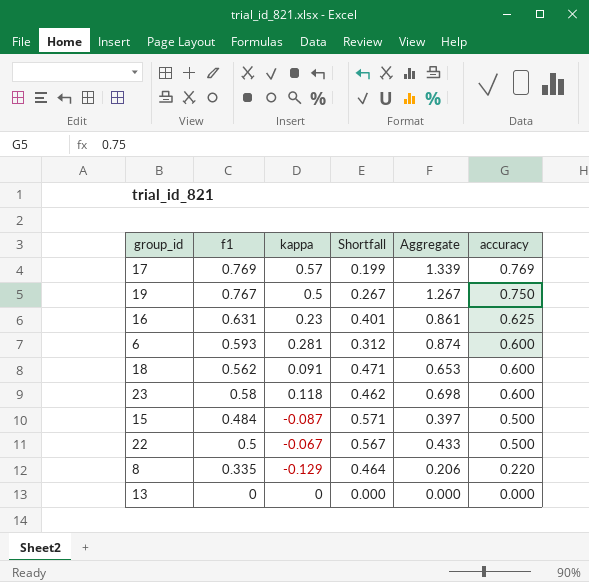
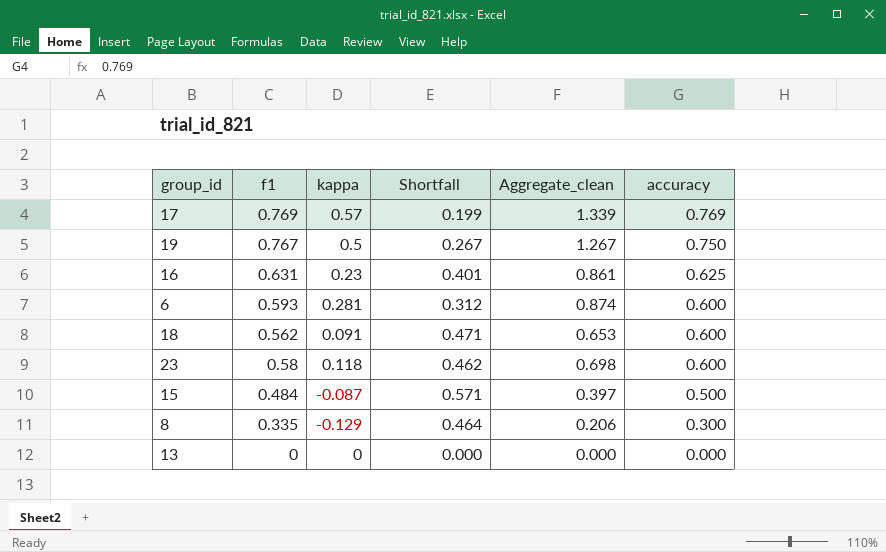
column name: Aggregate -> Aggregate_clean
row 22: 0.5 | -0.067 | 0.567 | 0.433 | 0.500 -> none
8 | accuracy: 0.220 -> 0.300

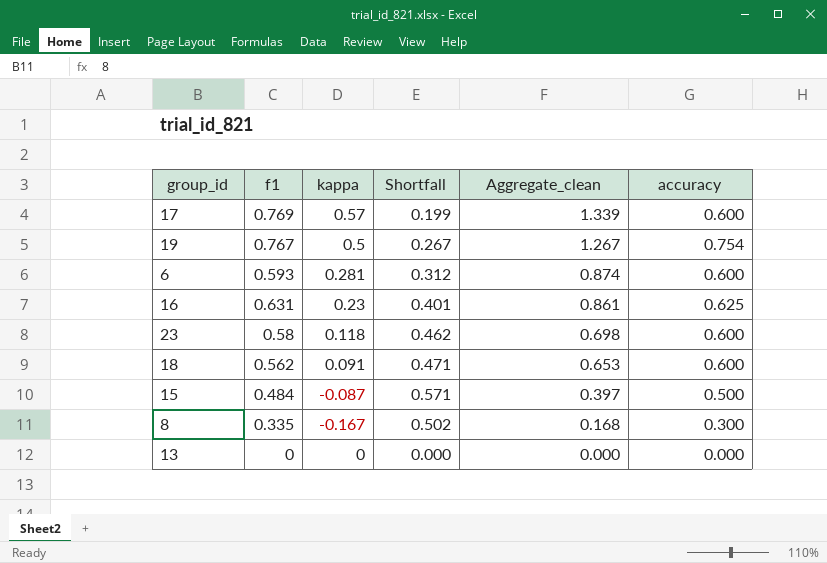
row order: accuracy descending -> Aggregate_clean descending
17 | accuracy: 0.769 -> 0.600
19 | accuracy: 0.750 -> 0.754
8 | kappa: -0.129 -> -0.167
8 | Shortfall: 0.464 -> 0.502
8 | Aggregate_clean: 0.206 -> 0.168

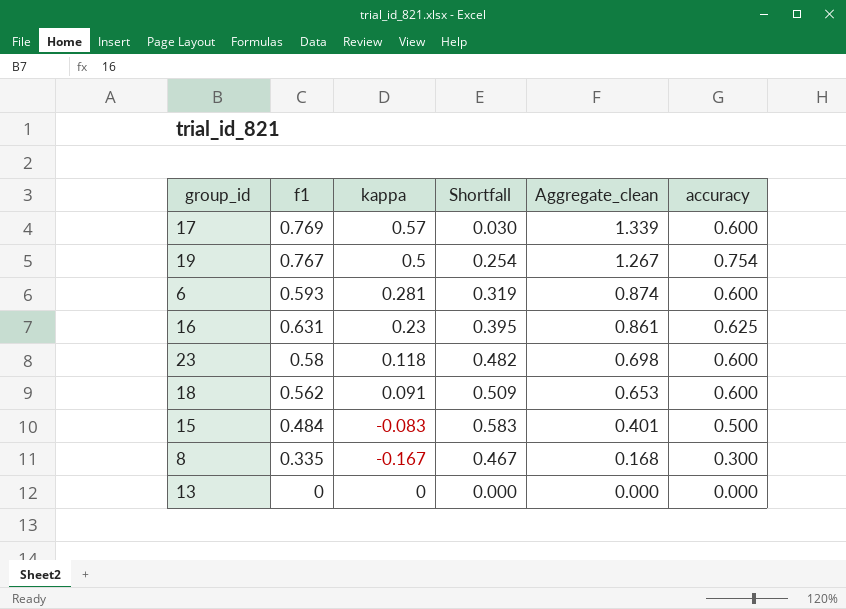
column Shortfall | formula: [f1] - [kappa] -> [accuracy] - [kappa]
15 | kappa: -0.087 -> -0.083
15 | Aggregate_clean: 0.397 -> 0.401

